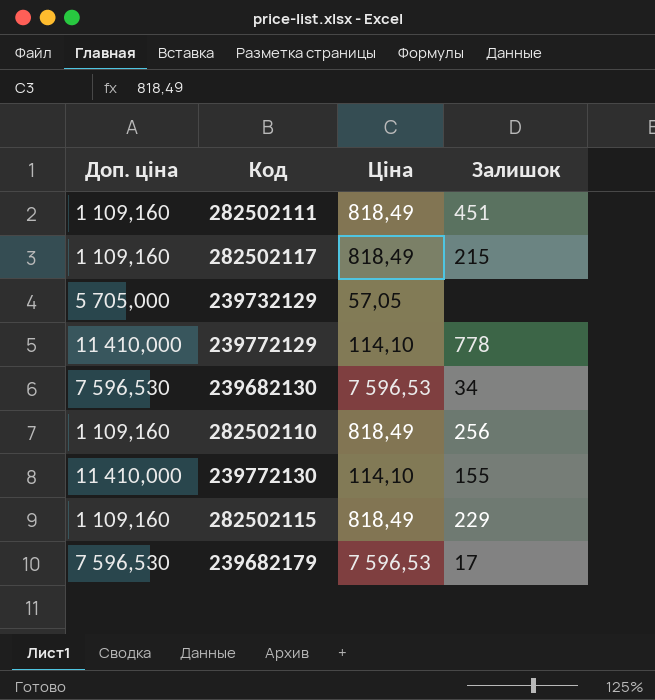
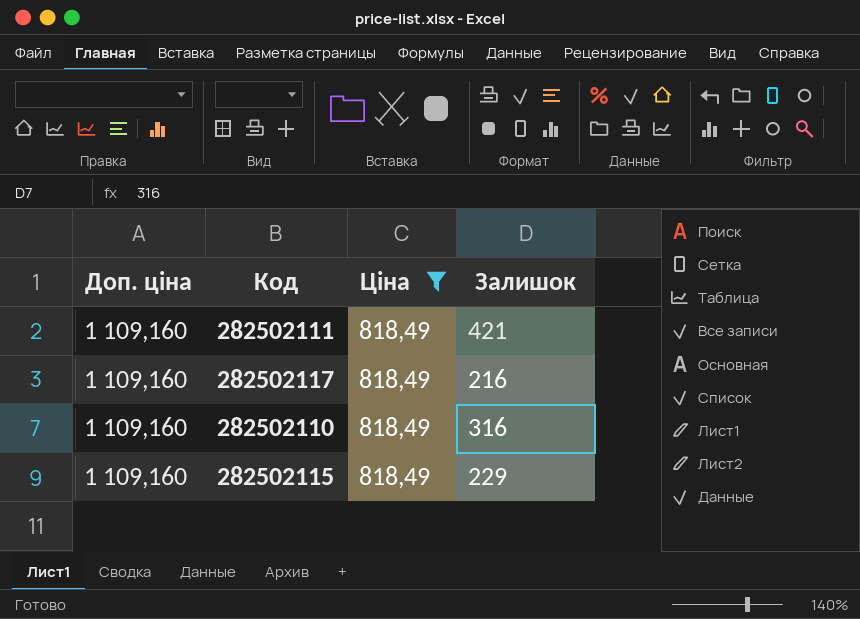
filter: none -> Ціна = 818,49
282502111 | Залишок: 451 -> 421
282502117 | Залишок: 215 -> 216
282502110 | Залишок: 256 -> 316

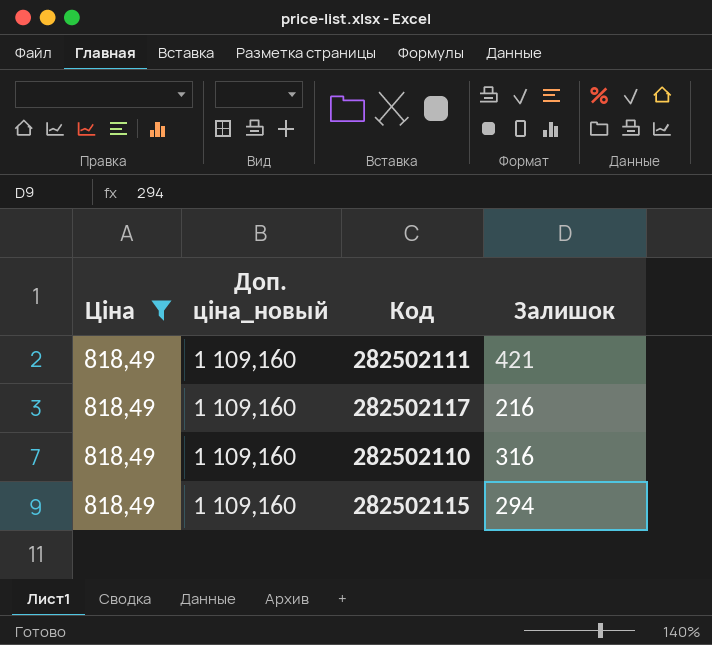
column Ціна | position: 3 -> 1
column name: Доп. ціна -> Доп. ціна_новый
282502115 | Залишок: 229 -> 294

